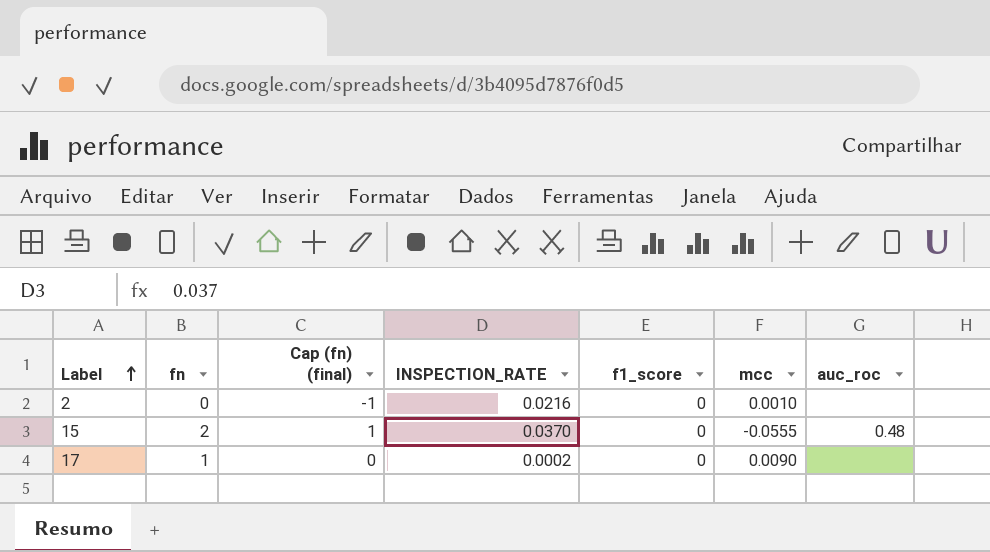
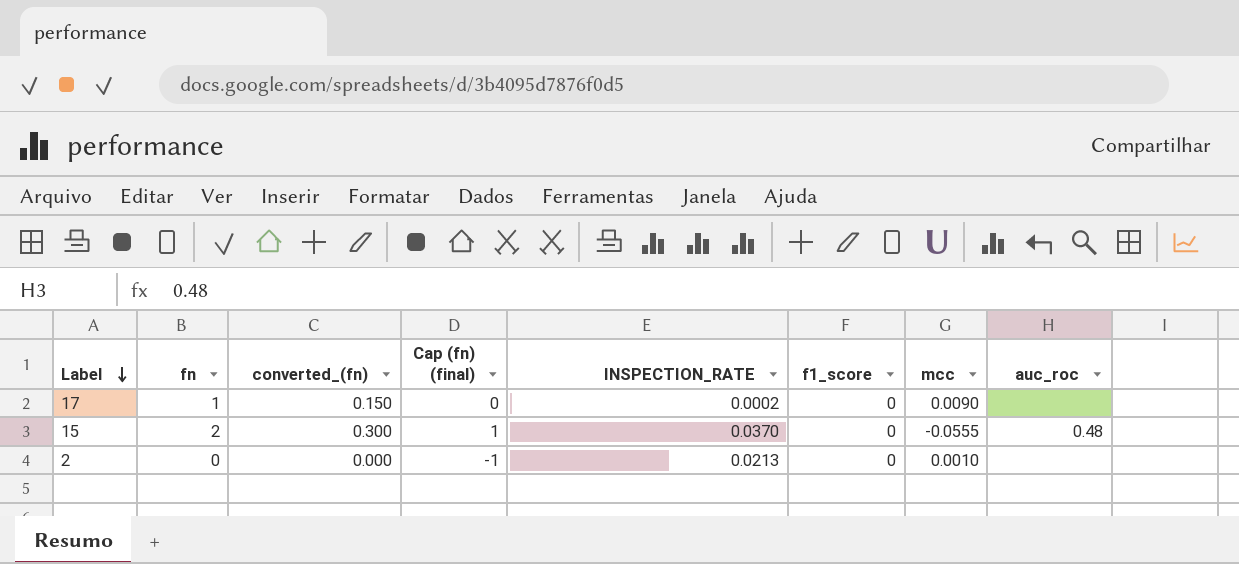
row order: Label ascending -> Label descending
column converted_(fn) | formula: none -> [fn] * 0.15
2 | INSPECTION_RATE: 0.0216 -> 0.0213

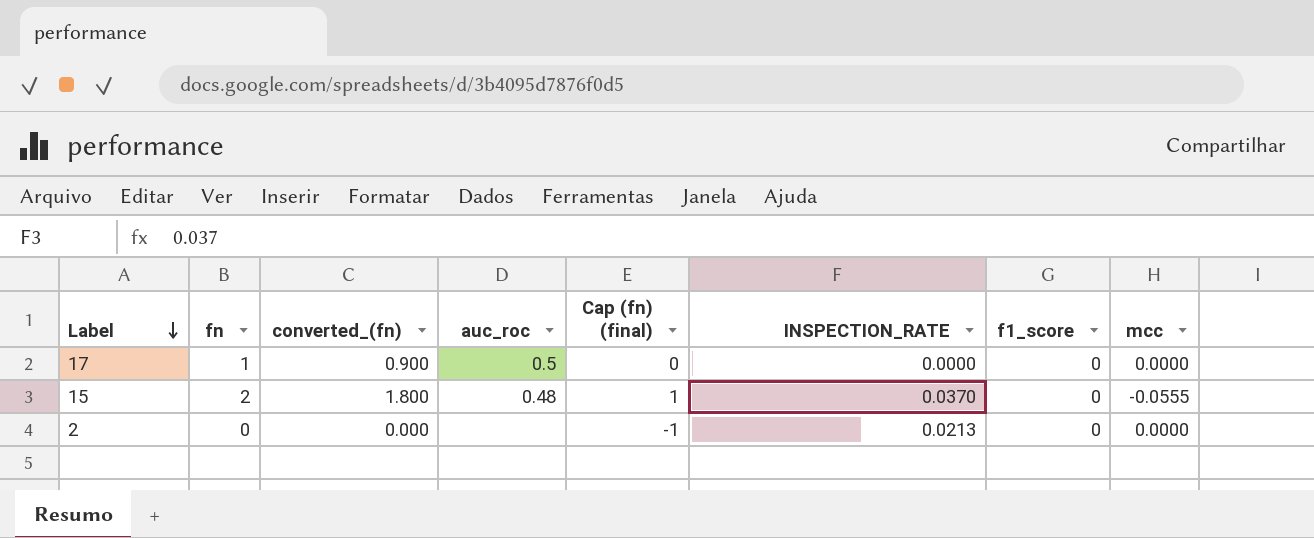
column converted_(fn) | formula: [fn] * 0.15 -> [fn] * 0.9
column auc_roc | position: 8 -> 4
17 | auc_roc: none -> 0.5
17 | INSPECTION_RATE: 0.0002 -> 0.0000
17 | mcc: 0.0090 -> 0.0000
2 | mcc: 0.0010 -> 0.0000

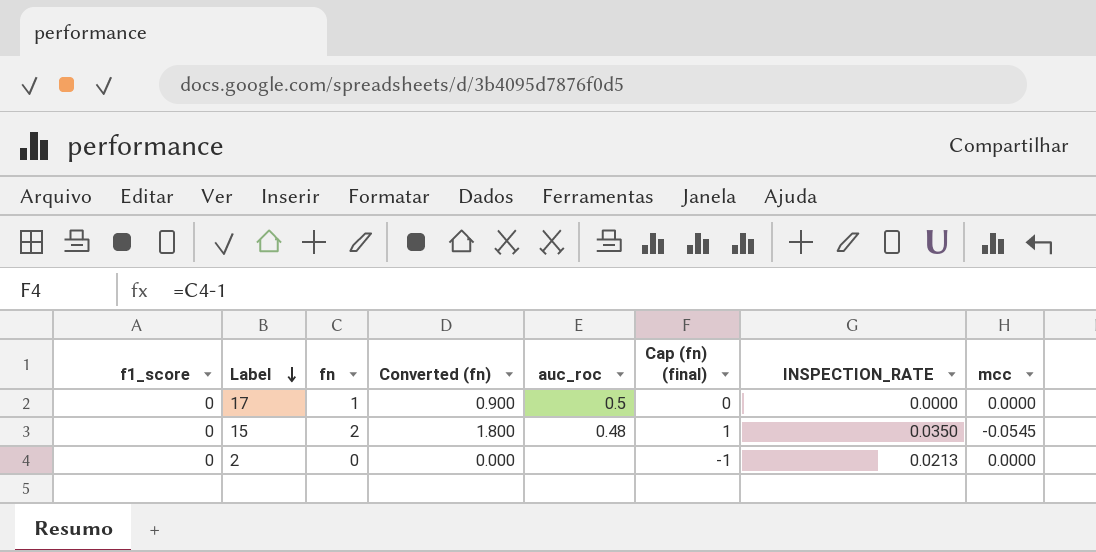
column f1_score | position: 7 -> 1
column name: converted_(fn) -> Converted (fn)
15 | INSPECTION_RATE: 0.0370 -> 0.0350
15 | mcc: -0.0555 -> -0.0545

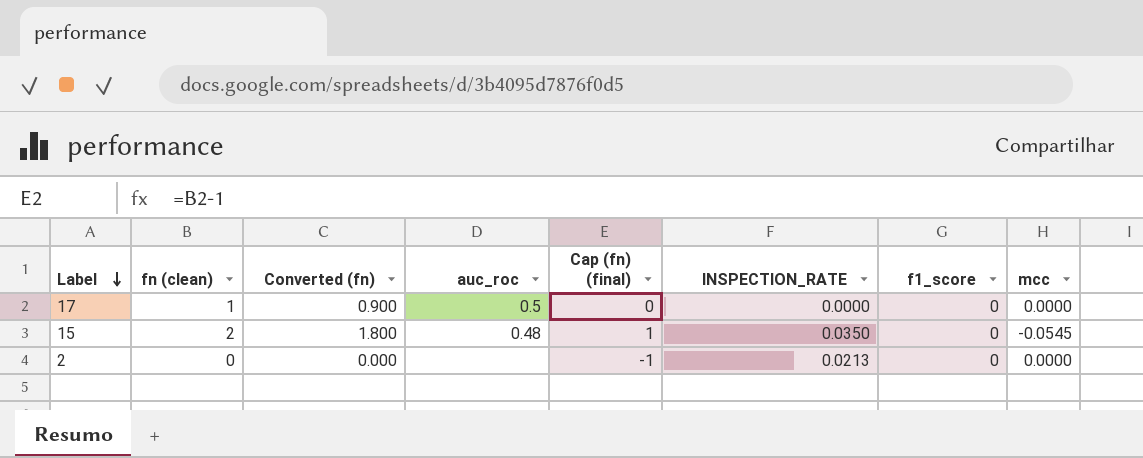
column name: fn -> fn (clean)
column f1_score | position: 1 -> 7

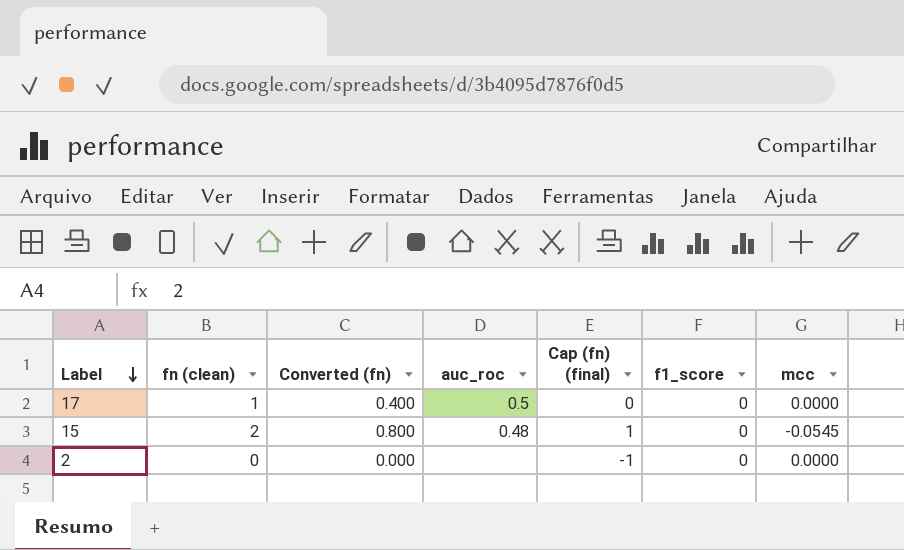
column INSPECTION_RATE | position: 6 -> none
column Converted (fn) | formula: [fn (clean)] * 0.9 -> [fn (clean)] * 0.4

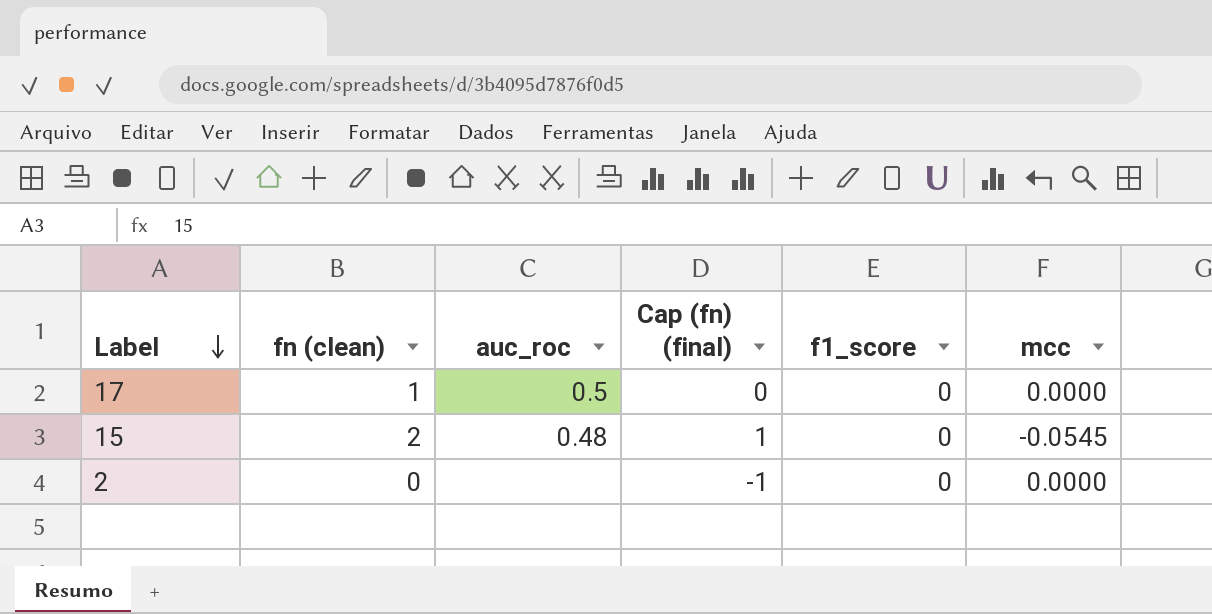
column Converted (fn) | formula: [fn (clean)] * 0.4 -> none

